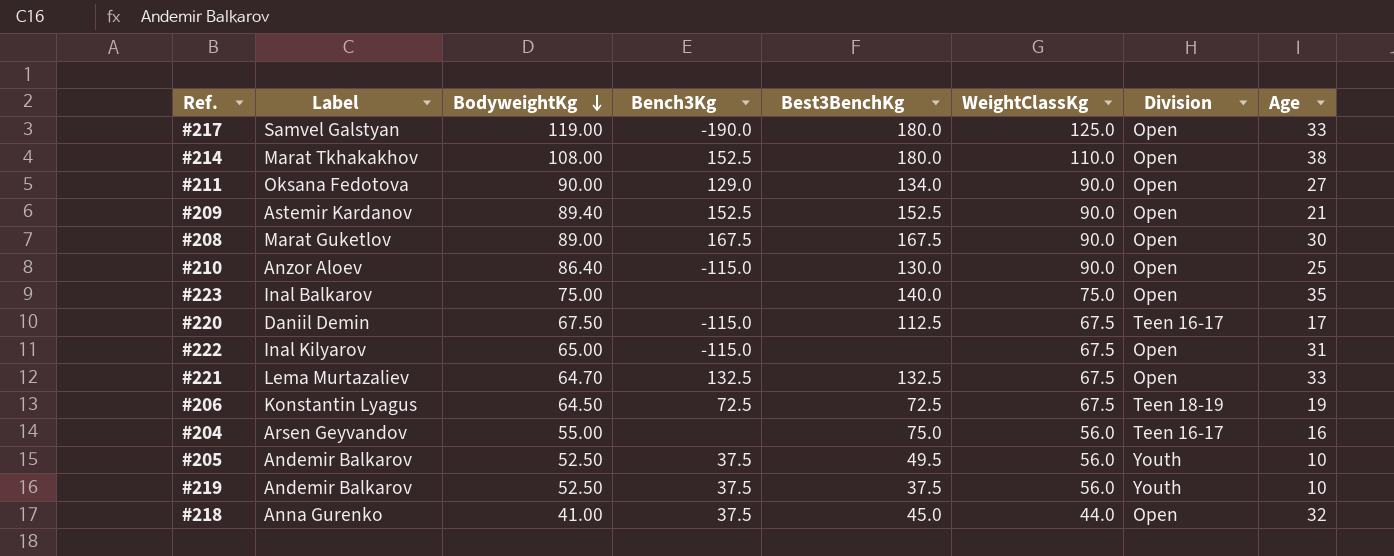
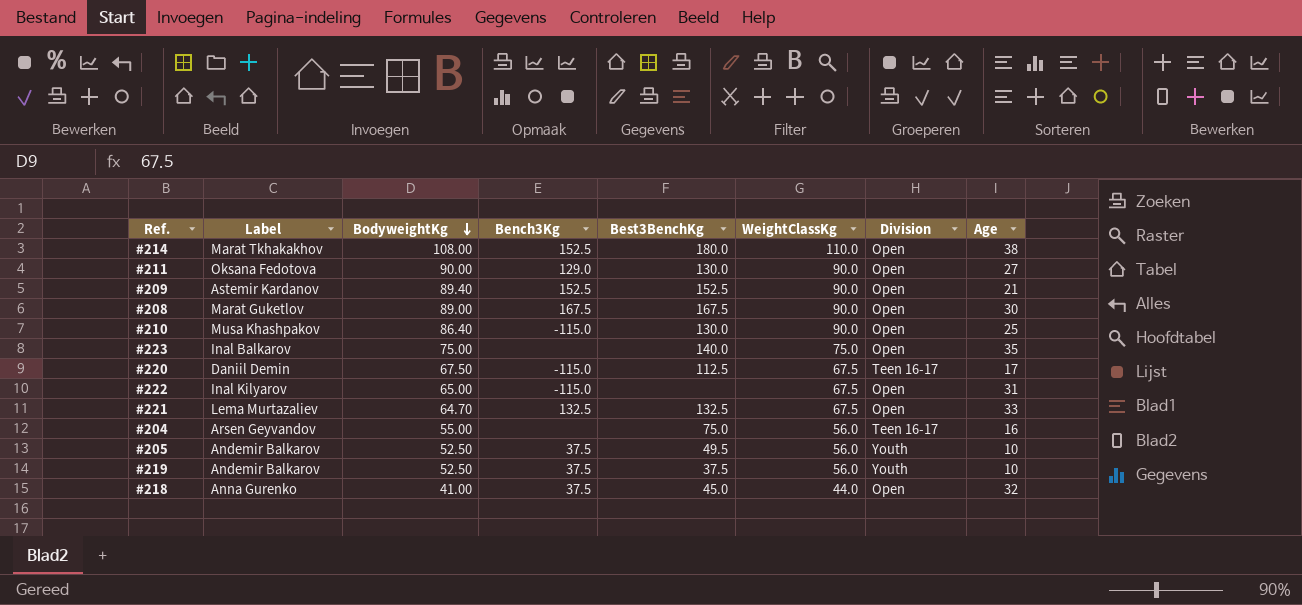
row #217: Samvel Galstyan | 119.00 | -190.0 | 180.0 | 125.0 | Open | 33 -> none
row #206: Konstantin Lyagus | 64.50 | 72.5 | 72.5 | 67.5 | Teen 18-19 | 19 -> none
#211 | Best3BenchKg: 134.0 -> 130.0
#210 | Label: Anzor Aloev -> Musa Khashpakov

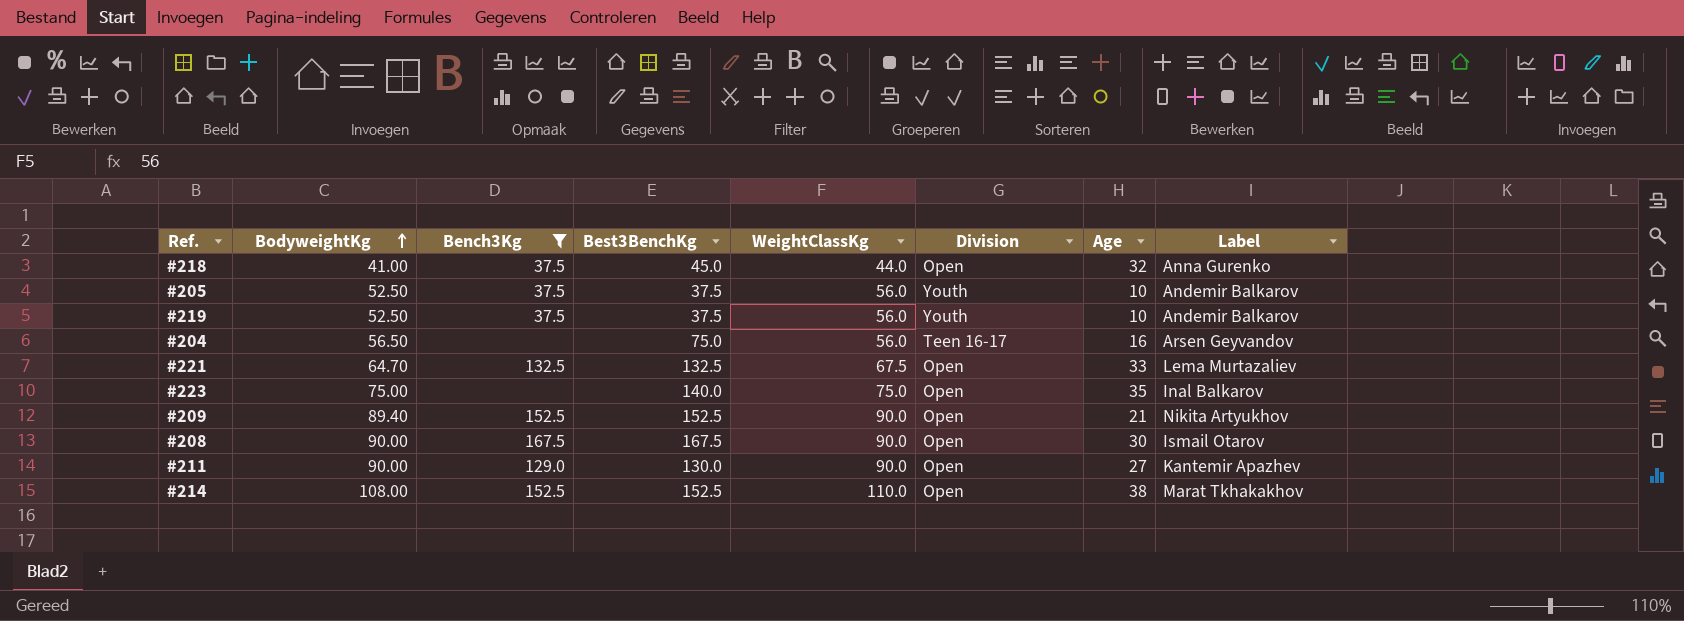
filter: none -> Bench3Kg != -115.0
row order: BodyweightKg descending -> BodyweightKg ascending
column Label | position: 2 -> 8
#205 | Best3BenchKg: 49.5 -> 37.5
#204 | BodyweightKg: 55.00 -> 56.50
#209 | Label: Astemir Kardanov -> Nikita Artyukhov
#208 | BodyweightKg: 89.00 -> 90.00
#208 | Label: Marat Guketlov -> Ismail Otarov
#211 | Label: Oksana Fedotova -> Kantemir Apazhev
#214 | Best3BenchKg: 180.0 -> 152.5

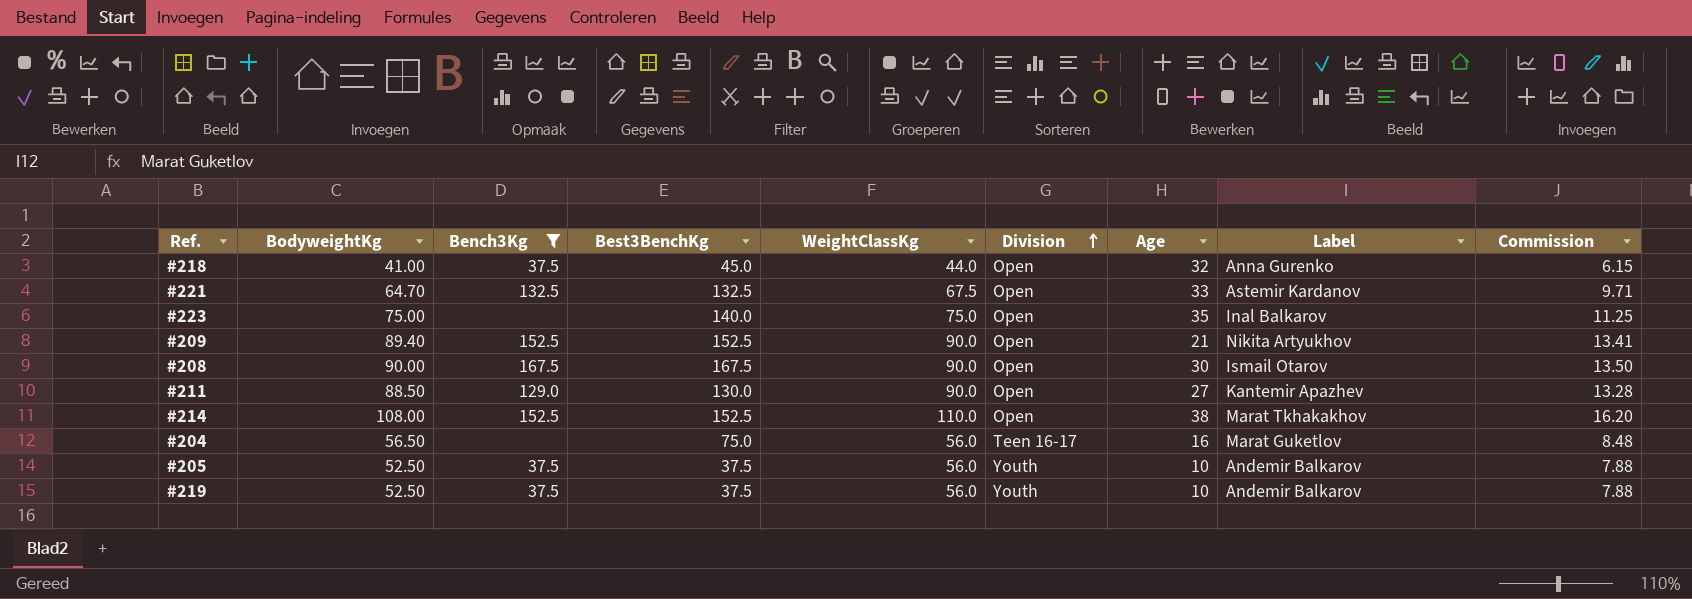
row order: BodyweightKg ascending -> Division ascending
column Commission | formula: none -> [BodyweightKg] * 0.15
#221 | Label: Lema Murtazaliev -> Astemir Kardanov
#211 | BodyweightKg: 90.00 -> 88.50
#204 | Label: Arsen Geyvandov -> Marat Guketlov

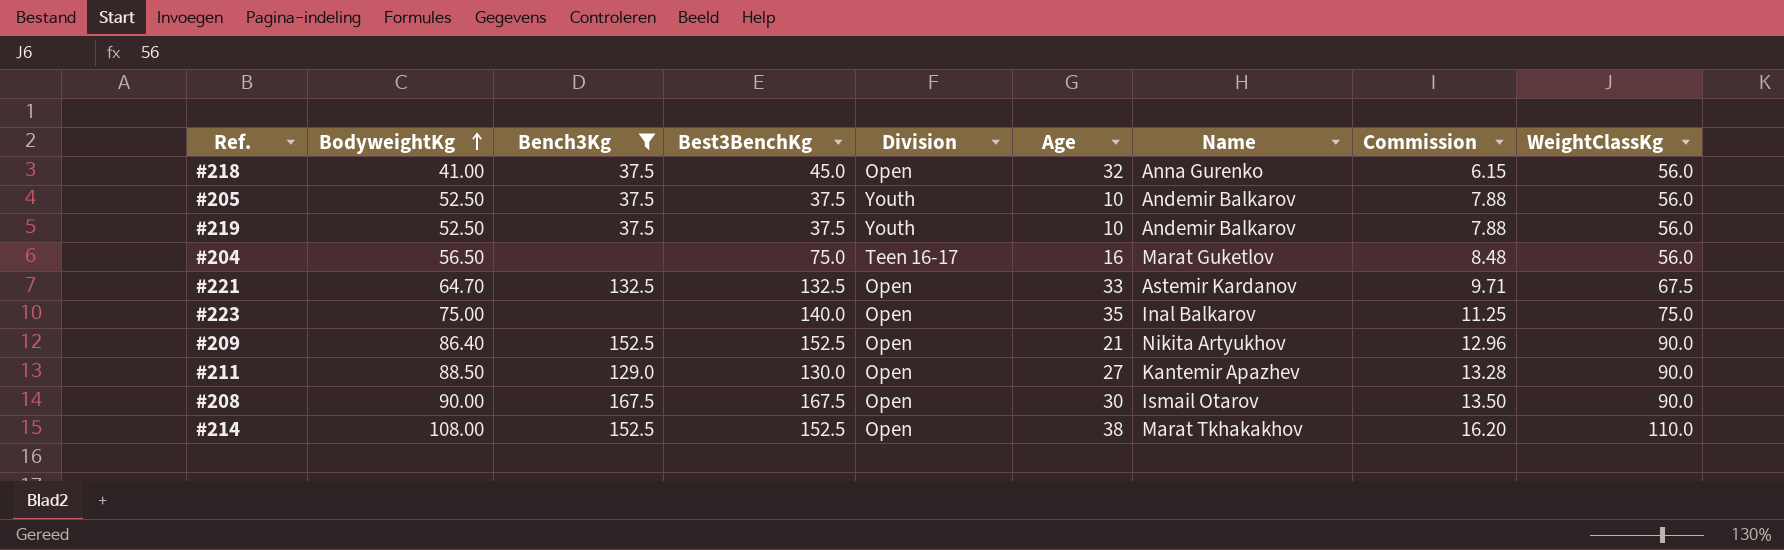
row order: Division ascending -> BodyweightKg ascending
column name: Label -> Name
column WeightClassKg | position: 5 -> 9
#218 | WeightClassKg: 44.0 -> 56.0
#209 | BodyweightKg: 89.40 -> 86.40
#209 | Commission: 13.41 -> 12.96

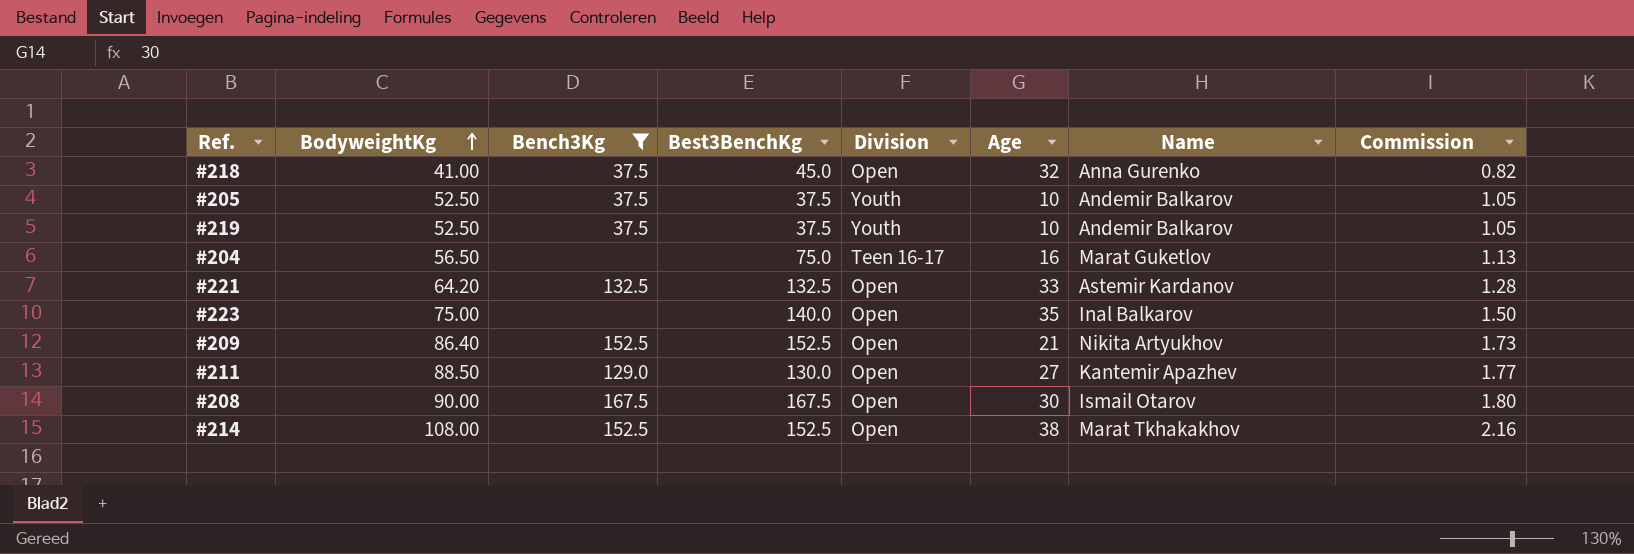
column WeightClassKg | position: 9 -> none
column Commission | formula: [BodyweightKg] * 0.15 -> [BodyweightKg] * 0.02
#221 | BodyweightKg: 64.70 -> 64.20

